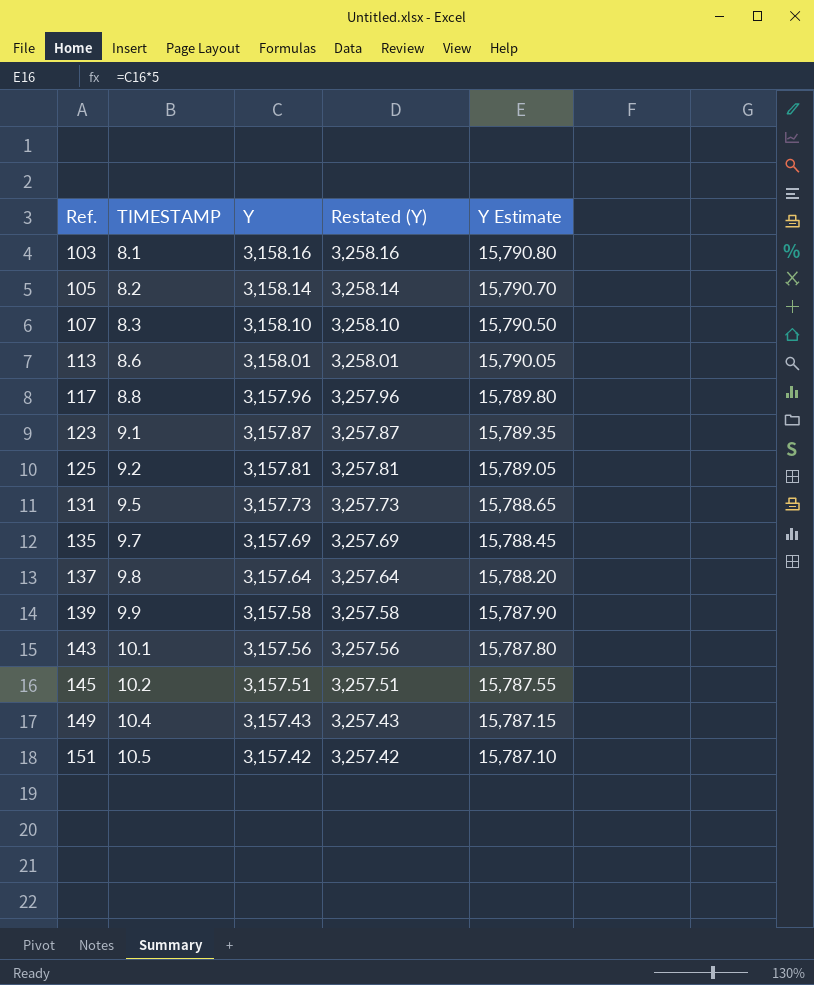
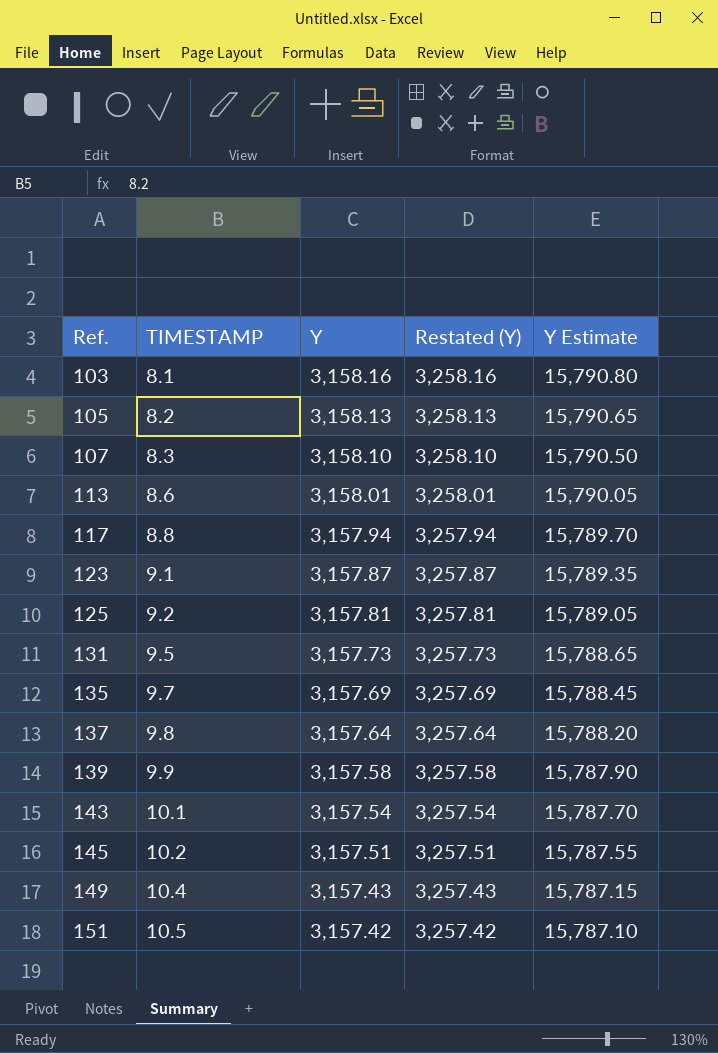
105 | Y: 3,158.14 -> 3,158.13
105 | Restated (Y): 3,258.14 -> 3,258.13
105 | Y Estimate: 15,790.70 -> 15,790.65
117 | Y: 3,157.96 -> 3,157.94
117 | Restated (Y): 3,257.96 -> 3,257.94
117 | Y Estimate: 15,789.80 -> 15,789.70
143 | Y: 3,157.56 -> 3,157.54
143 | Restated (Y): 3,257.56 -> 3,257.54
143 | Y Estimate: 15,787.80 -> 15,787.70

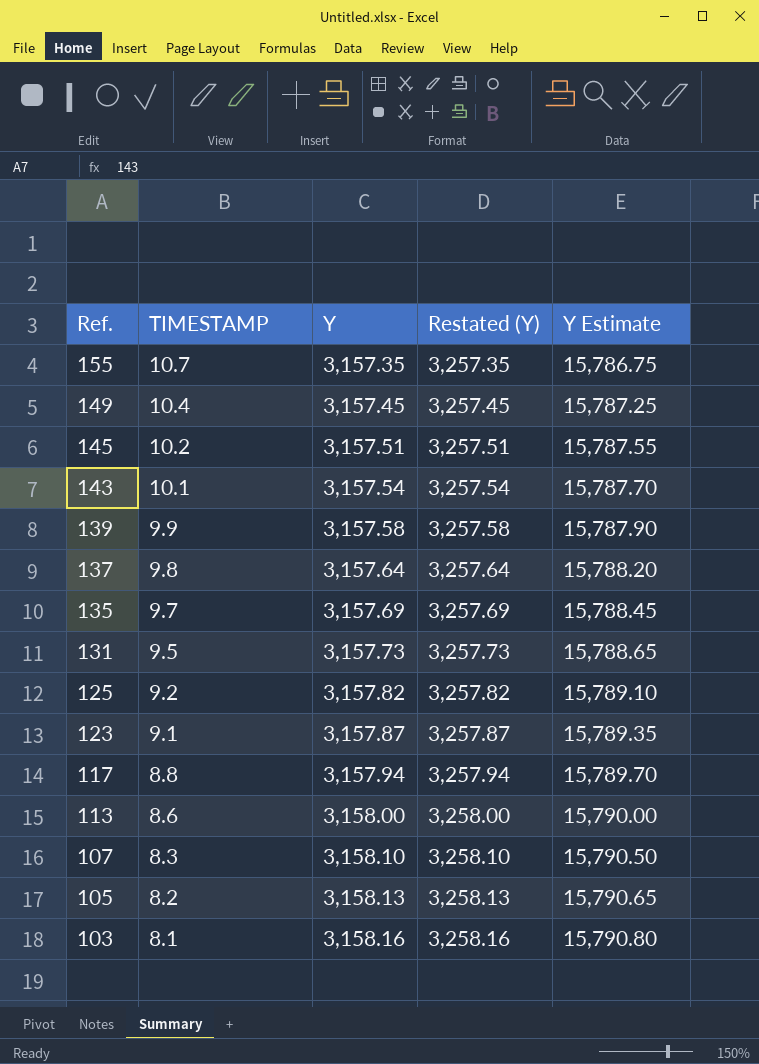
row order: Ref. ascending -> Ref. descending
row 151: 10.5 | 3,157.42 | 3,257.42 | 15,787.10 -> none
row 155: none -> 10.7 | 3,157.35 | 3,257.35 | 15,786.75
149 | Y: 3,157.43 -> 3,157.45
149 | Restated (Y): 3,257.43 -> 3,257.45
149 | Y Estimate: 15,787.15 -> 15,787.25
125 | Y: 3,157.81 -> 3,157.82
125 | Restated (Y): 3,257.81 -> 3,257.82
125 | Y Estimate: 15,789.05 -> 15,789.10
113 | Y: 3,158.01 -> 3,158.00
113 | Restated (Y): 3,258.01 -> 3,258.00
113 | Y Estimate: 15,790.05 -> 15,790.00

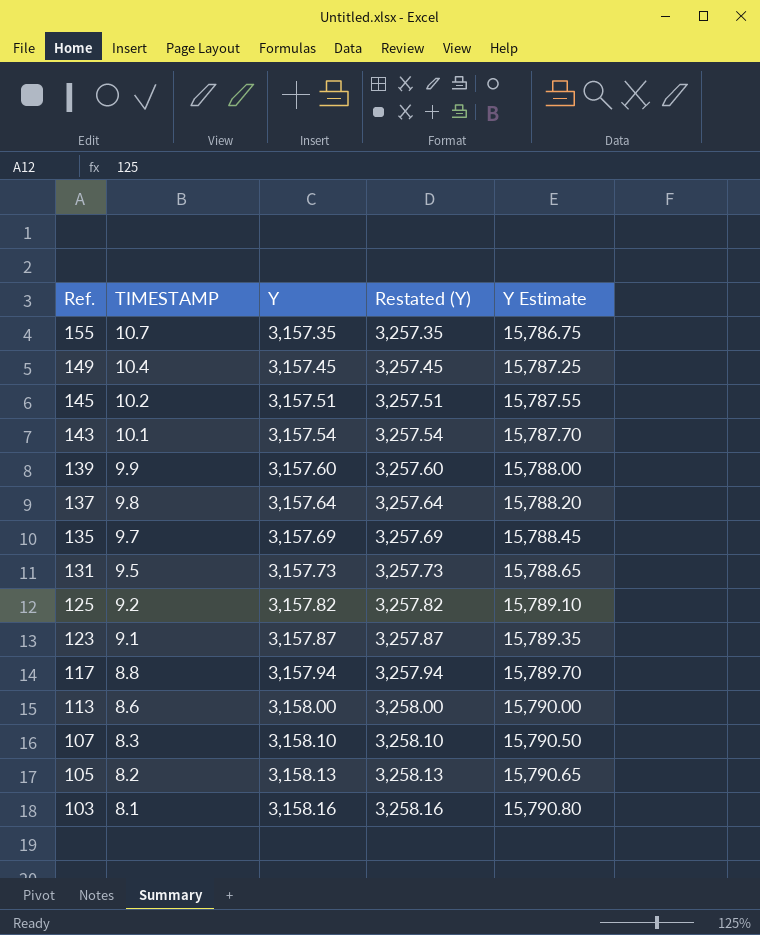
139 | Y: 3,157.58 -> 3,157.60
139 | Restated (Y): 3,257.58 -> 3,257.60
139 | Y Estimate: 15,787.90 -> 15,788.00

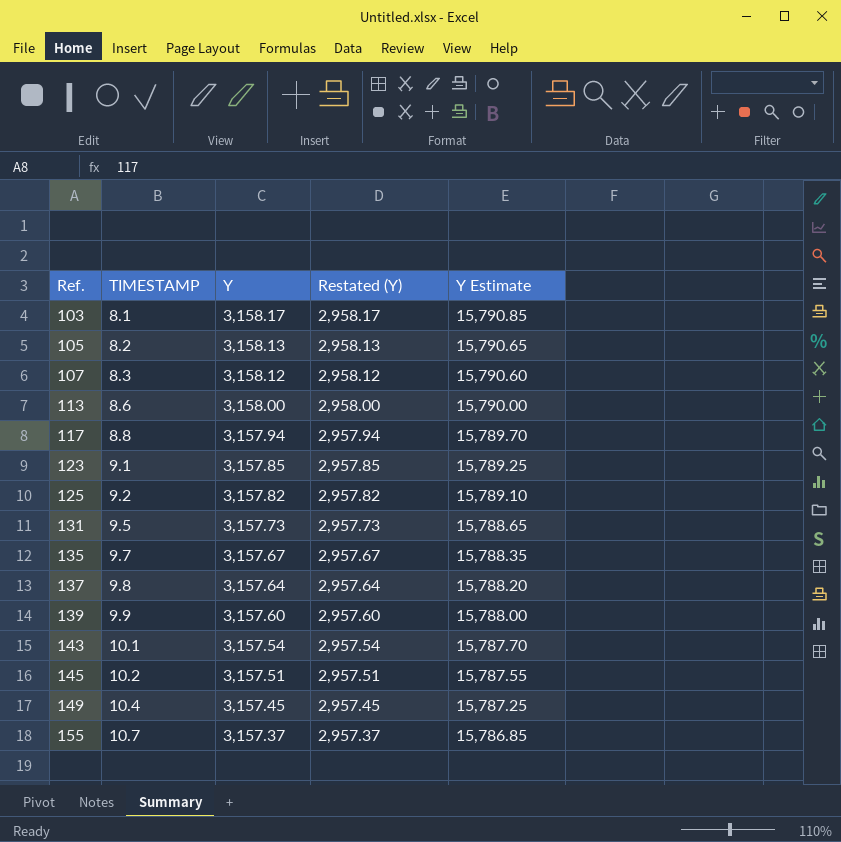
row order: Ref. descending -> Ref. ascending
column Restated (Y) | formula: [Y] + 100 -> [Y] - 200
103 | Y: 3,158.16 -> 3,158.17
103 | Y Estimate: 15,790.80 -> 15,790.85
107 | Y: 3,158.10 -> 3,158.12
107 | Y Estimate: 15,790.50 -> 15,790.60
123 | Y: 3,157.87 -> 3,157.85
123 | Y Estimate: 15,789.35 -> 15,789.25
135 | Y: 3,157.69 -> 3,157.67
135 | Y Estimate: 15,788.45 -> 15,788.35
155 | Y: 3,157.35 -> 3,157.37
155 | Y Estimate: 15,786.75 -> 15,786.85

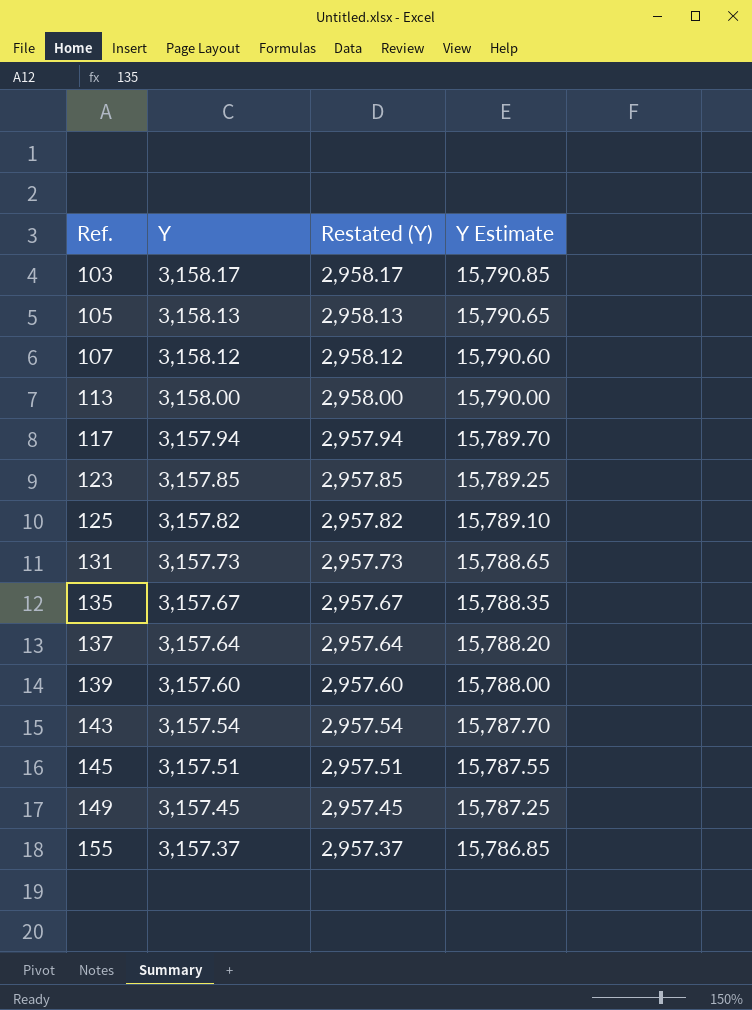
column TIMESTAMP | position: 2 -> none

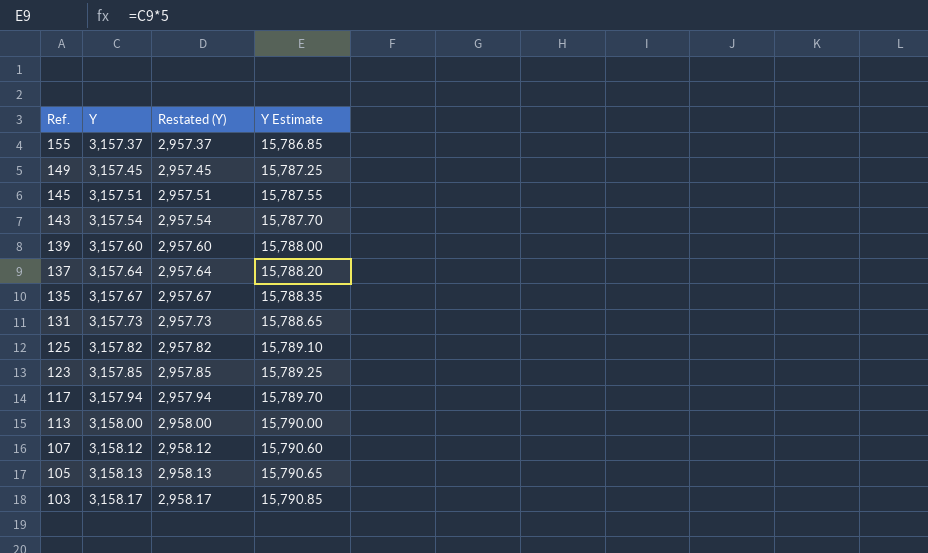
row order: Ref. ascending -> Ref. descending

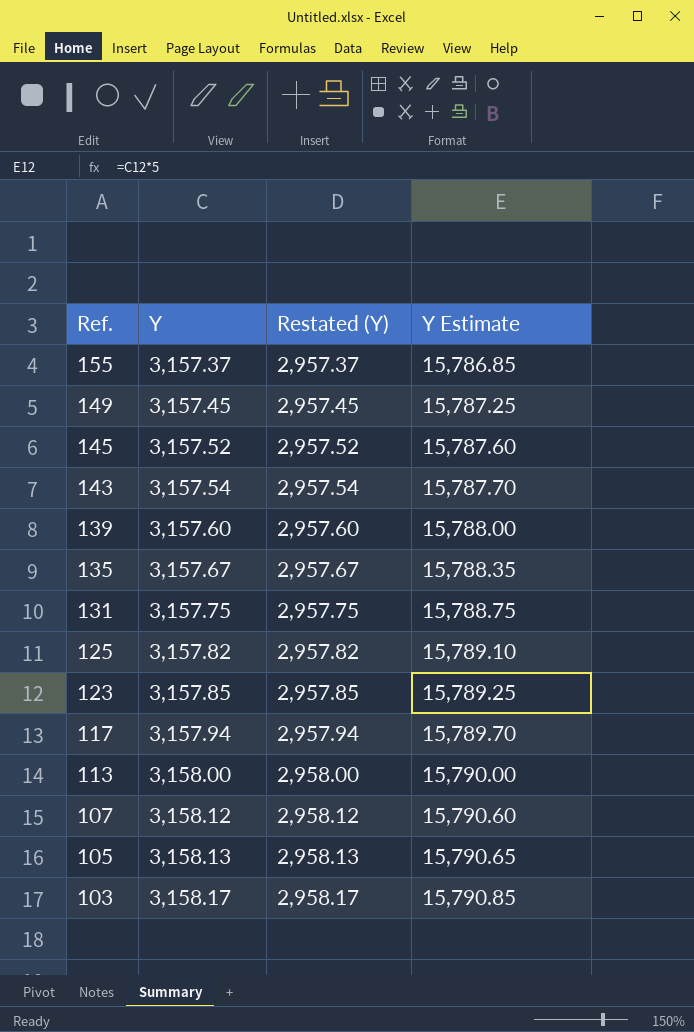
row 137: 3,157.64 | 2,957.64 | 15,788.20 -> none
145 | Y: 3,157.51 -> 3,157.52
145 | Restated (Y): 2,957.51 -> 2,957.52
145 | Y Estimate: 15,787.55 -> 15,787.60
131 | Y: 3,157.73 -> 3,157.75
131 | Restated (Y): 2,957.73 -> 2,957.75
131 | Y Estimate: 15,788.65 -> 15,788.75

